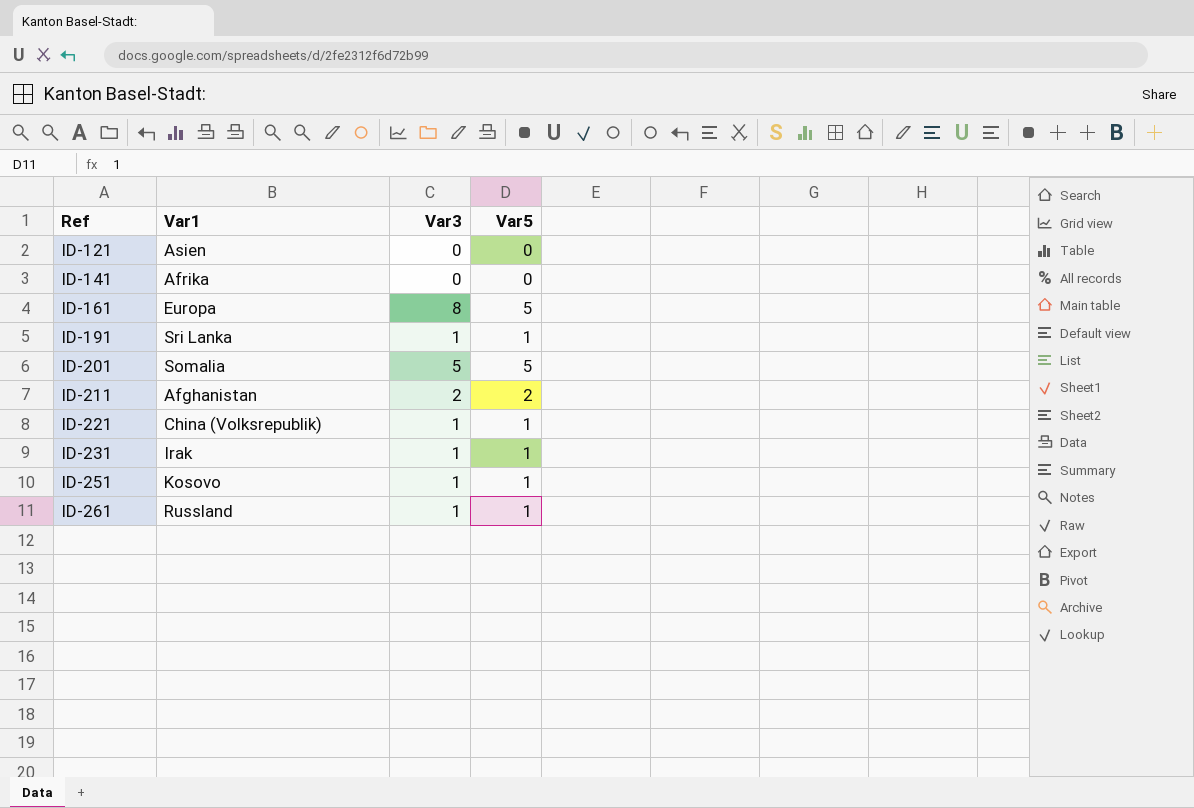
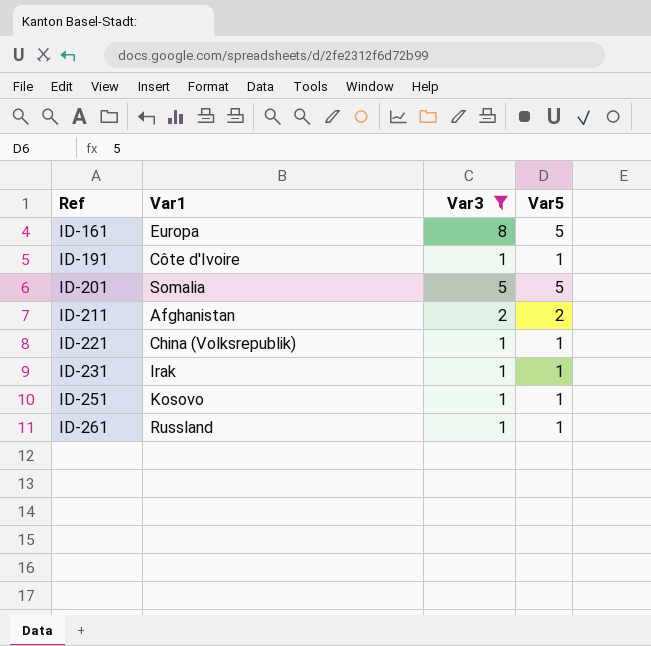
filter: none -> Var3 != 0
ID-191 | Var1: Sri Lanka -> Côte d'Ivoire

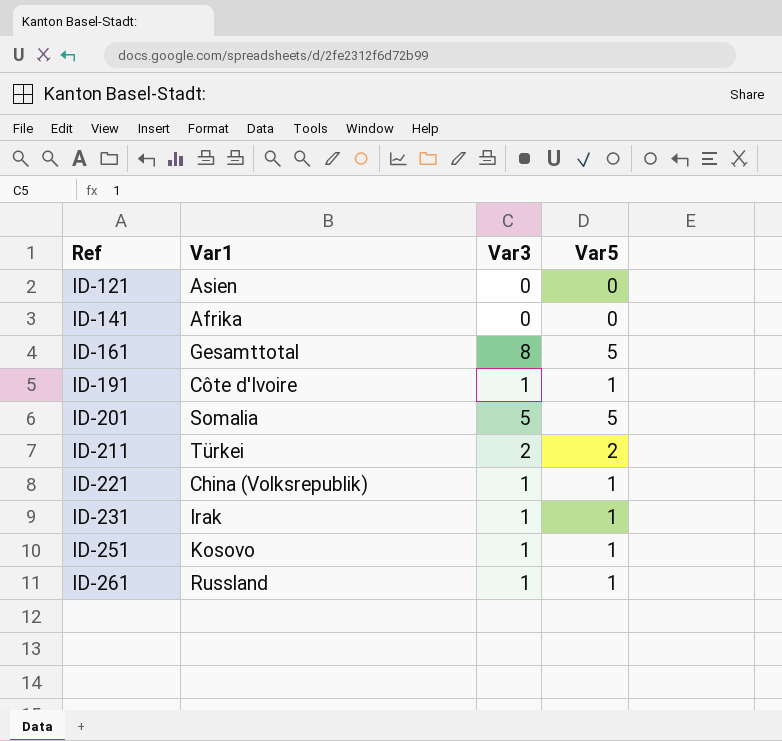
filter: Var3 != 0 -> none
ID-161 | Var1: Europa -> Gesamttotal
ID-211 | Var1: Afghanistan -> Türkei

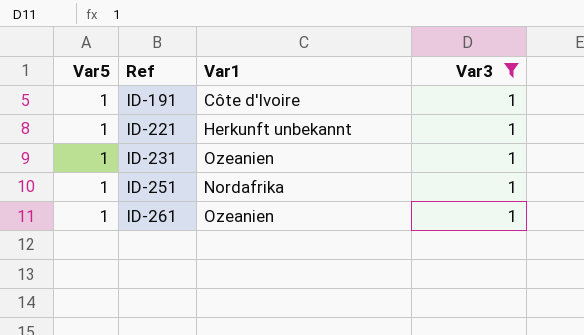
filter: none -> Var3 = 1
column Var5 | position: 4 -> 1
ID-221 | Var1: China (Volksrepublik) -> Herkunft unbekannt
ID-231 | Var1: Irak -> Ozeanien
ID-251 | Var1: Kosovo -> Nordafrika
ID-261 | Var1: Russland -> Ozeanien

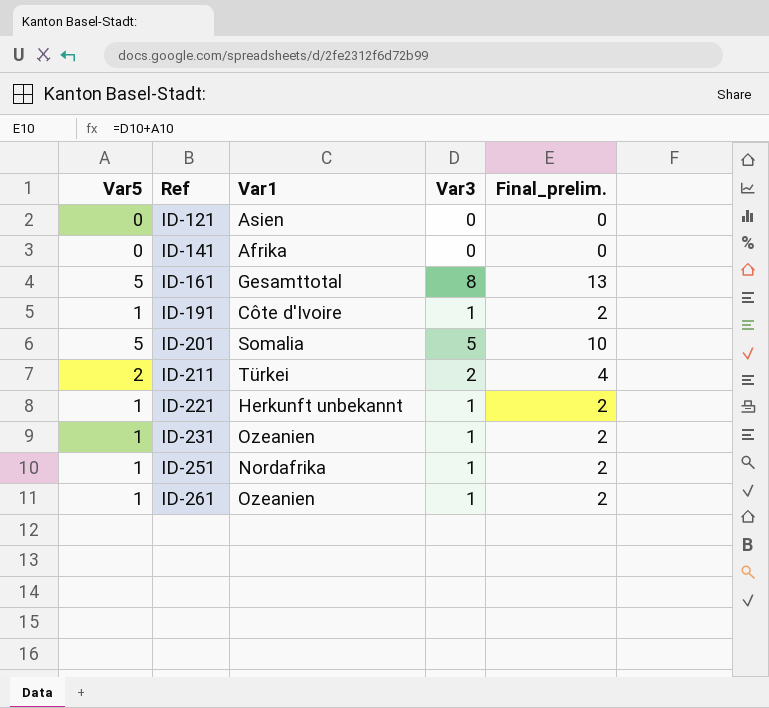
filter: Var3 = 1 -> none
column Final_prelim. | formula: none -> [Var5] + [Var3]

